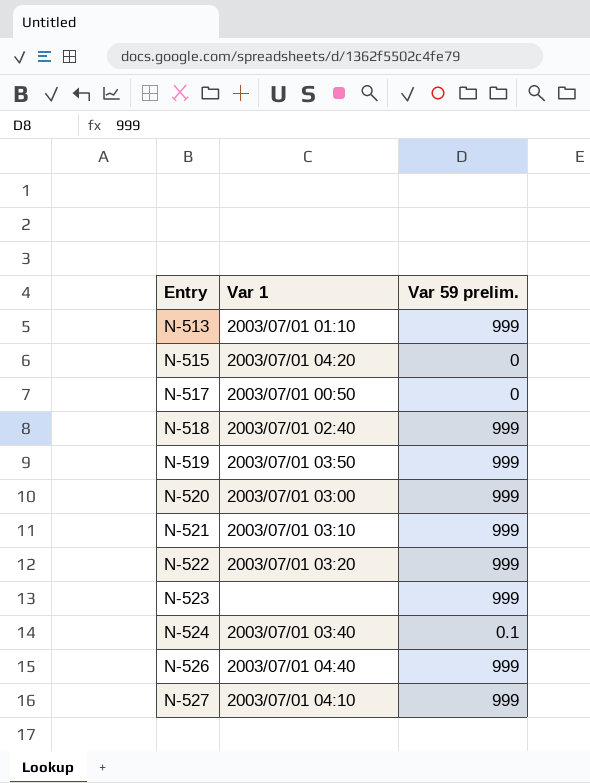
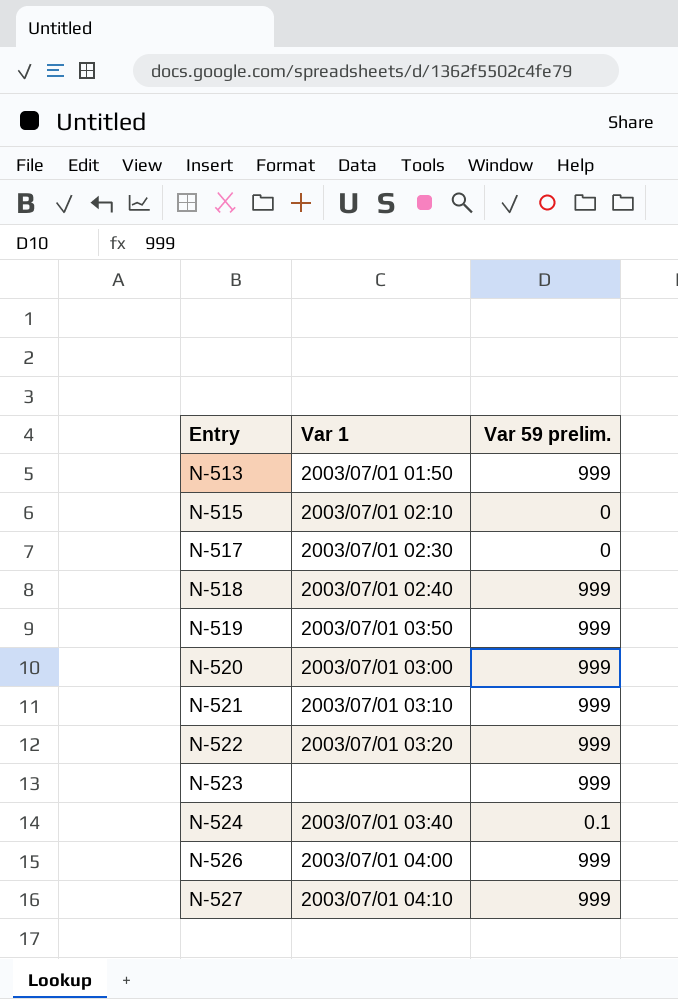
N-513 | Var 1: 2003/07/01 01:10 -> 2003/07/01 01:50
N-515 | Var 1: 2003/07/01 04:20 -> 2003/07/01 02:10
N-517 | Var 1: 2003/07/01 00:50 -> 2003/07/01 02:30
N-526 | Var 1: 2003/07/01 04:40 -> 2003/07/01 04:00

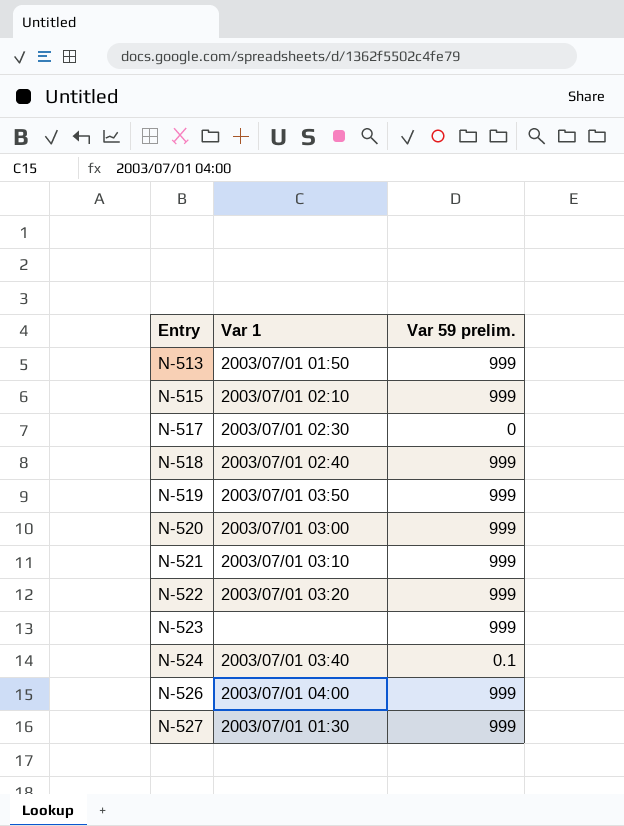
N-515 | Var 59 prelim.: 0 -> 999
N-527 | Var 1: 2003/07/01 04:10 -> 2003/07/01 01:30

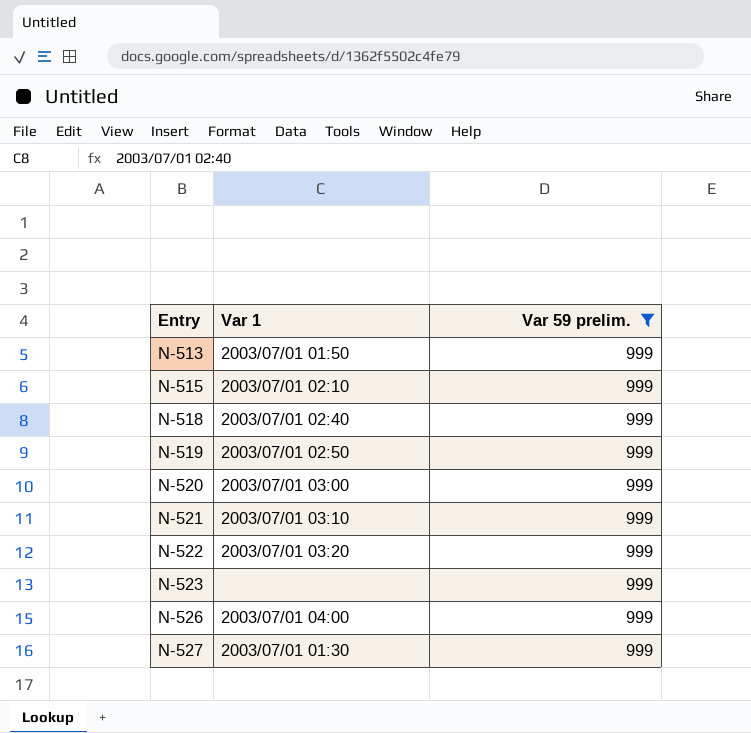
filter: none -> Var 59 prelim. = 999
N-519 | Var 1: 2003/07/01 03:50 -> 2003/07/01 02:50

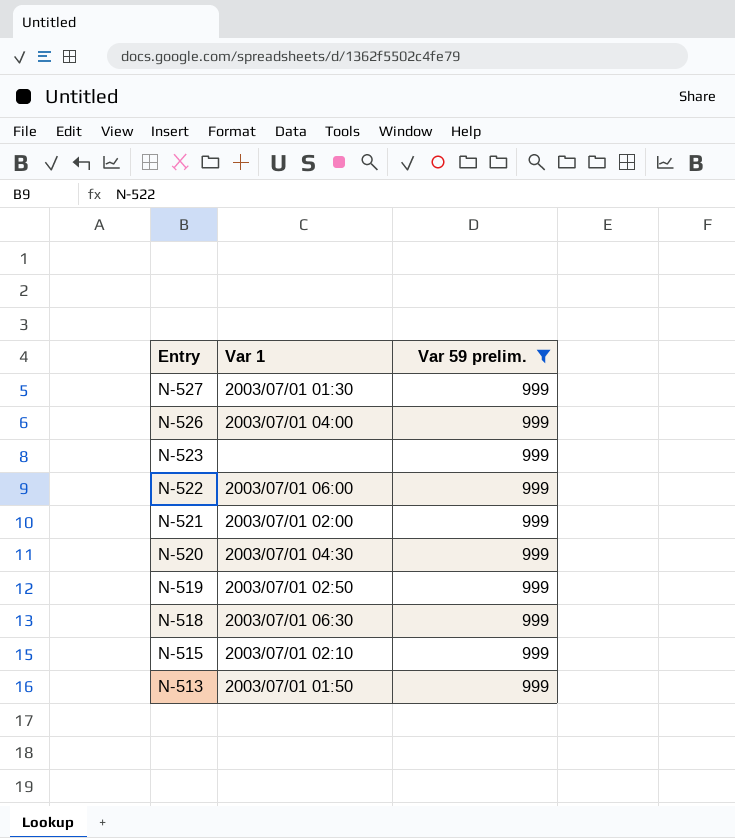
row order: Entry ascending -> Entry descending
N-522 | Var 1: 2003/07/01 03:20 -> 2003/07/01 06:00
N-521 | Var 1: 2003/07/01 03:10 -> 2003/07/01 02:00
N-520 | Var 1: 2003/07/01 03:00 -> 2003/07/01 04:30
N-518 | Var 1: 2003/07/01 02:40 -> 2003/07/01 06:30

